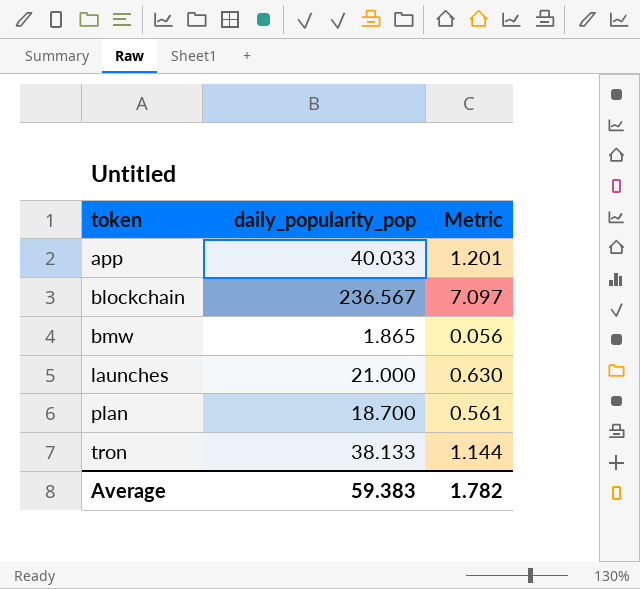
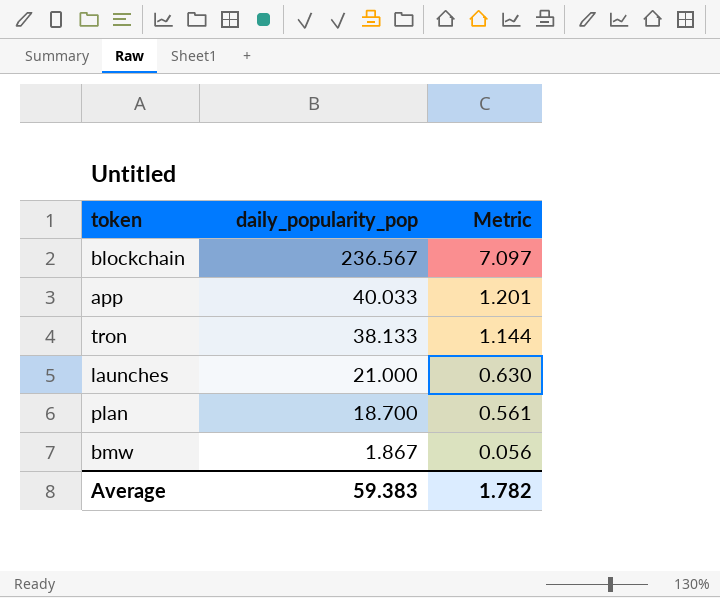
row order: token ascending -> daily_popularity_pop descending
bmw | daily_popularity_pop: 1.865 -> 1.867

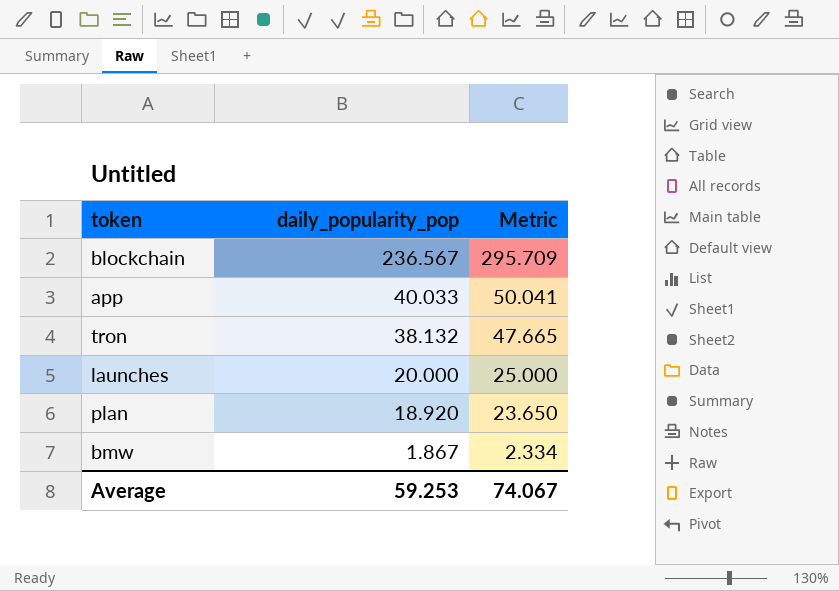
column Metric | formula: [daily_popularity_pop] * 0.03 -> [daily_popularity_pop] * 1.25
tron | daily_popularity_pop: 38.133 -> 38.132
launches | daily_popularity_pop: 21.000 -> 20.000
plan | daily_popularity_pop: 18.700 -> 18.920
Average | daily_popularity_pop: 59.383 -> 59.253
Average | Metric: 1.782 -> 74.067

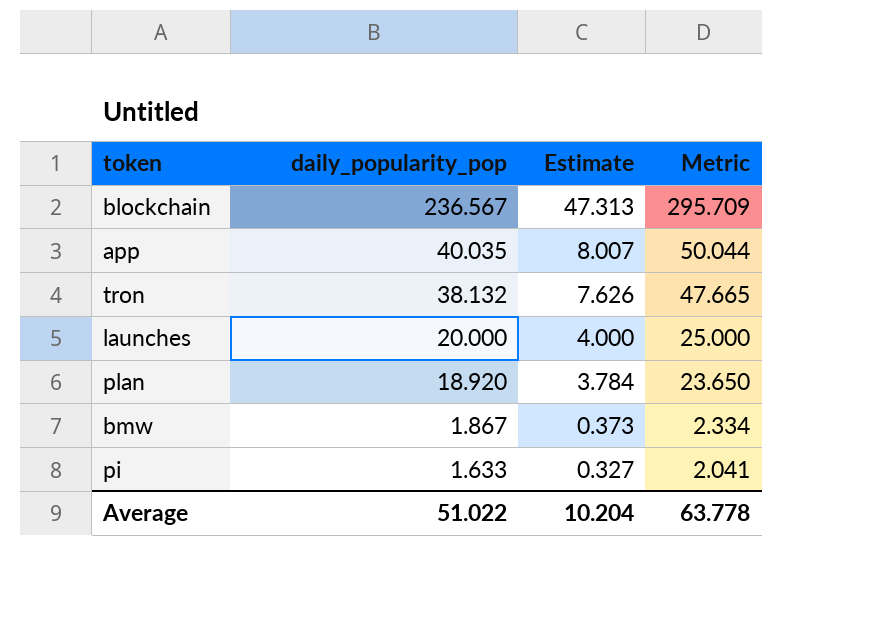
column Estimate | formula: none -> [daily_popularity_pop] * 0.2
app | daily_popularity_pop: 40.033 -> 40.035
app | Metric: 50.041 -> 50.044
row pi: none -> 1.633 | 0.327 | 2.041
Average | daily_popularity_pop: 59.253 -> 51.022
Average | Metric: 74.067 -> 63.778

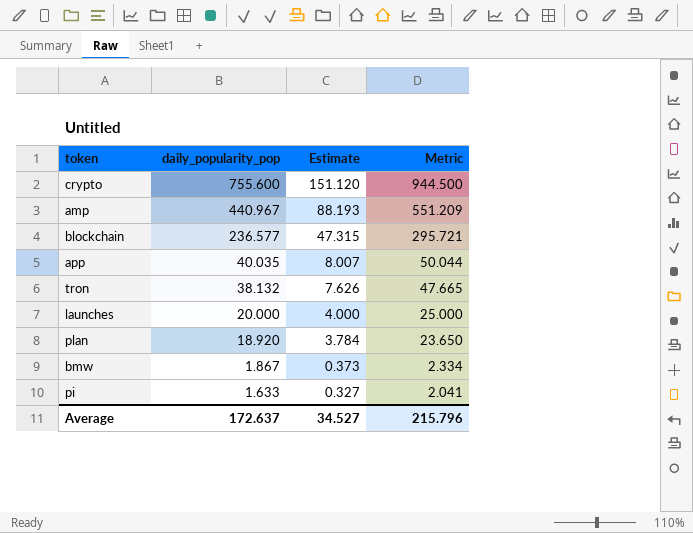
row crypto: none -> 755.600 | 151.120 | 944.500
row amp: none -> 440.967 | 88.193 | 551.209
blockchain | daily_popularity_pop: 236.567 -> 236.577
blockchain | Estimate: 47.313 -> 47.315
blockchain | Metric: 295.709 -> 295.721
Average | daily_popularity_pop: 51.022 -> 172.637
Average | Estimate: 10.204 -> 34.527
Average | Metric: 63.778 -> 215.796

